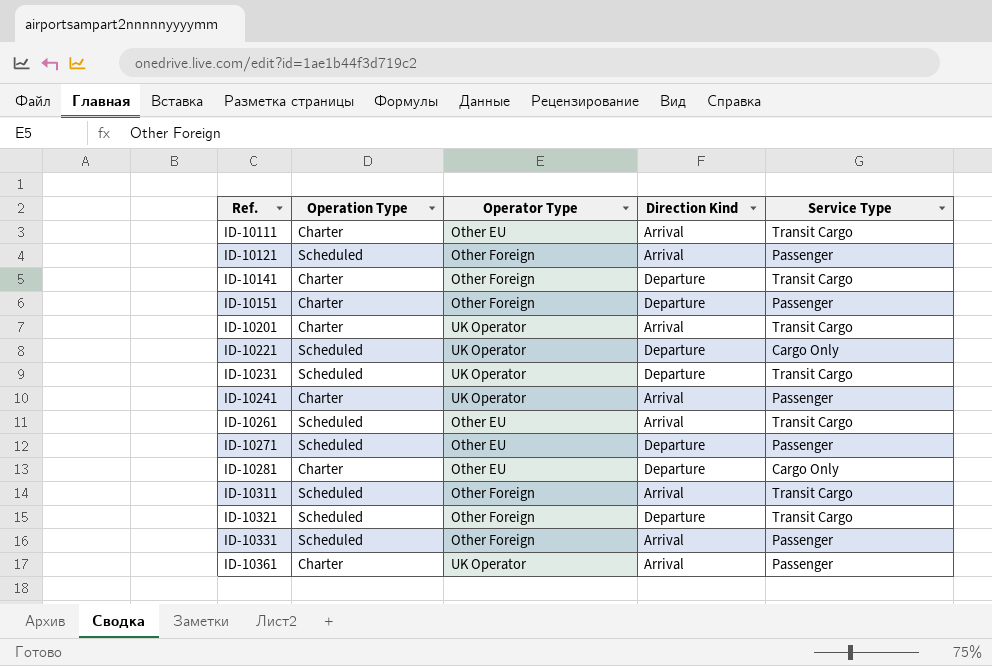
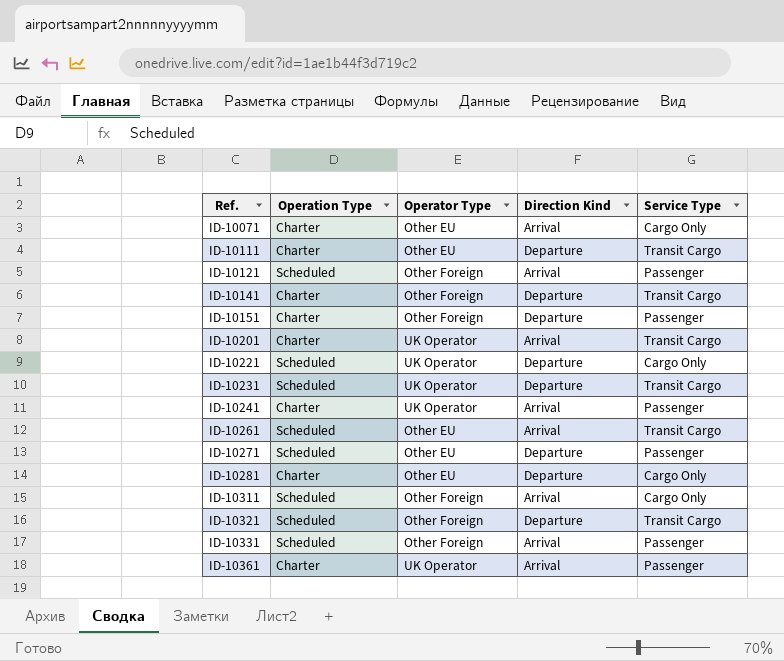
row ID-10071: none -> Charter | Other EU | Arrival | Cargo Only
ID-10111 | Direction Kind: Arrival -> Departure
ID-10311 | Service Type: Transit Cargo -> Cargo Only

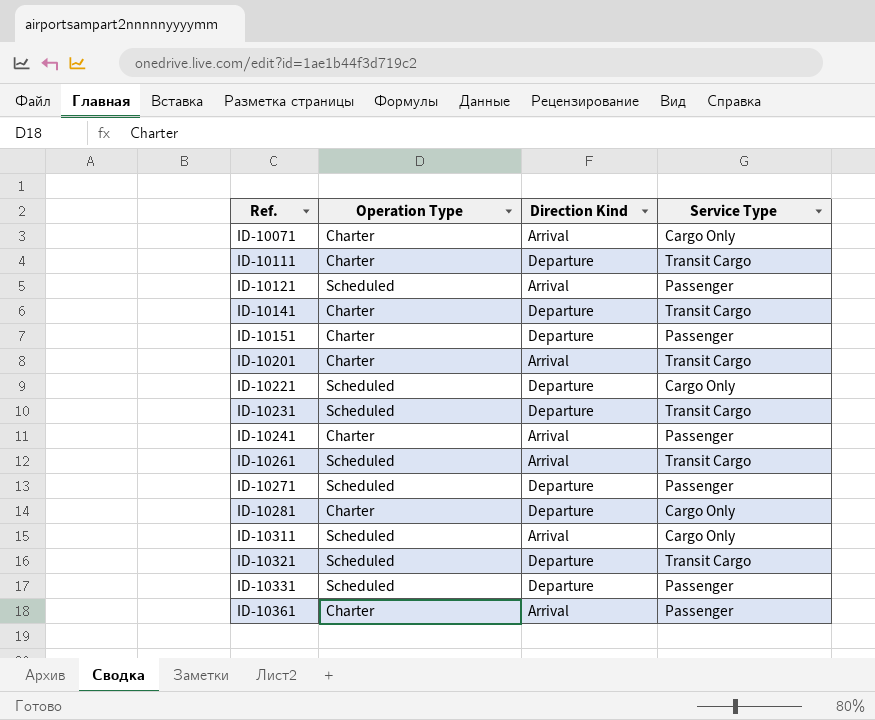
column Operator Type | position: 3 -> none
ID-10331 | Direction Kind: Arrival -> Departure

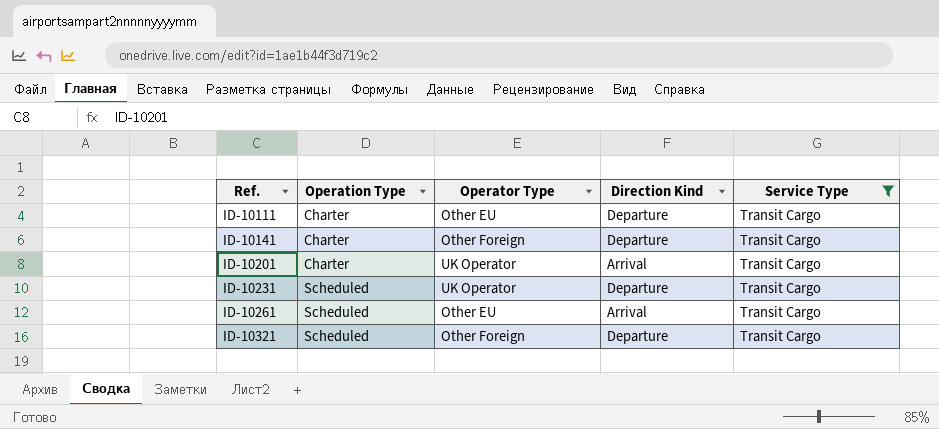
filter: none -> Service Type = Transit Cargo
column Operator Type | position: none -> 3

